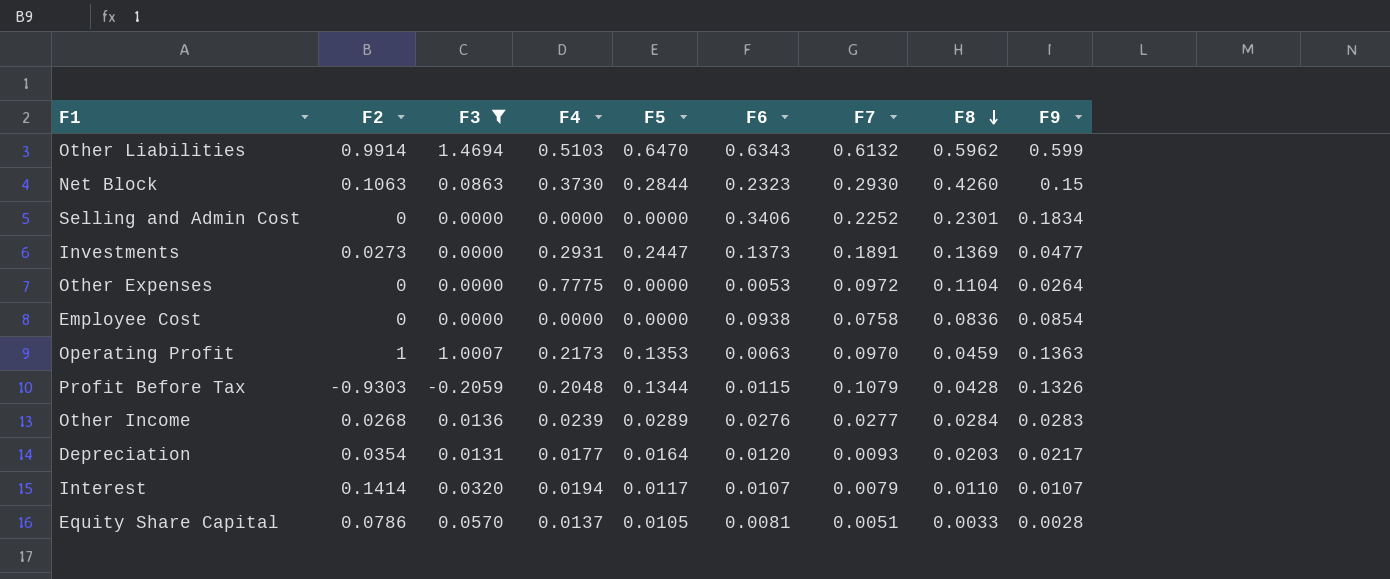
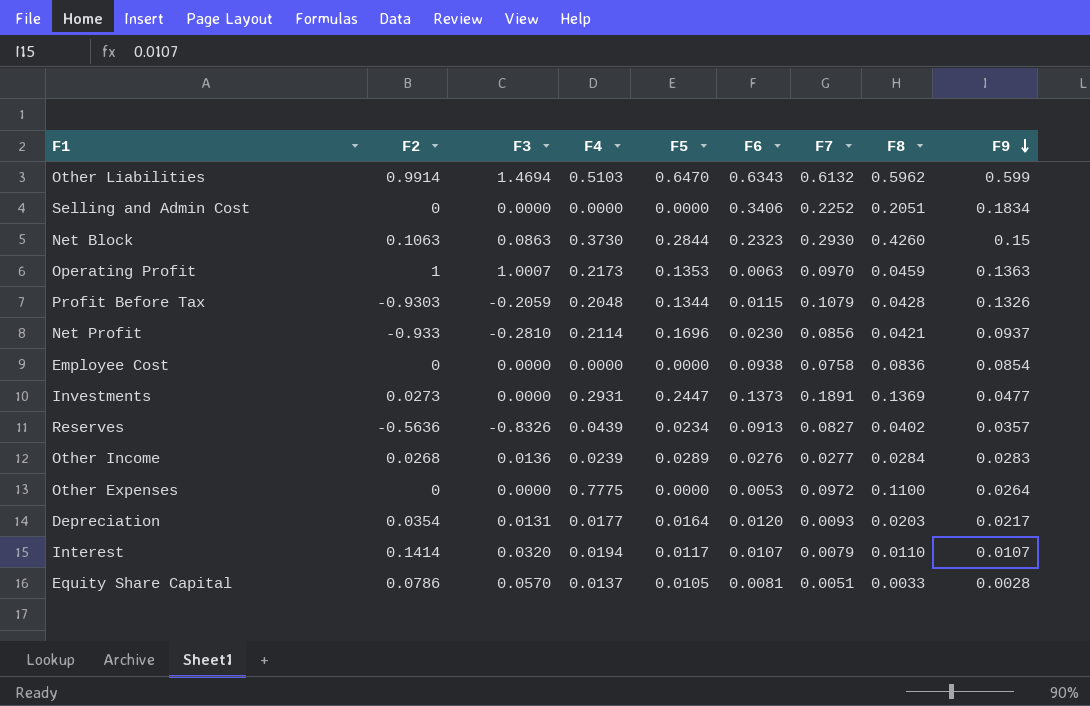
filter: F3 >= -0.2059 -> none
row order: F8 descending -> F9 descending
Selling and Admin Cost | F8: 0.2301 -> 0.2051
Other Expenses | F8: 0.1104 -> 0.1100

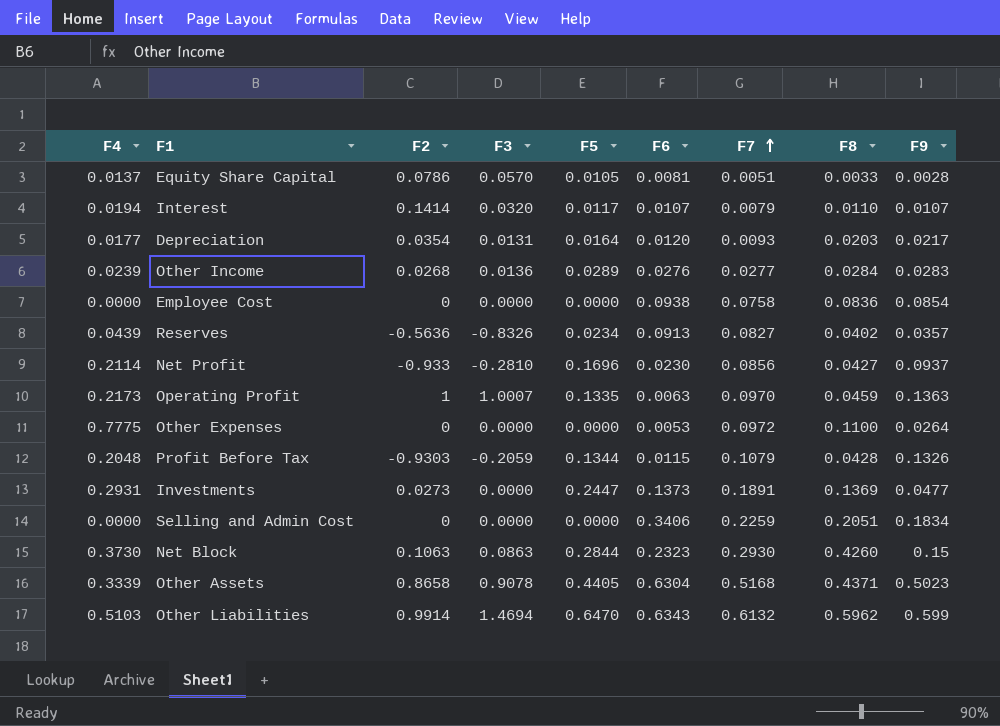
row order: F9 descending -> F7 ascending
column F4 | position: 4 -> 1
Net Profit | F8: 0.0421 -> 0.0427
Operating Profit | F5: 0.1353 -> 0.1335
Selling and Admin Cost | F7: 0.2252 -> 0.2259
row Other Assets: none -> 0.3339 | 0.8658 | 0.9078 | 0.4405 | 0.6304 | 0.5168 | 0.4371 | 0.5023

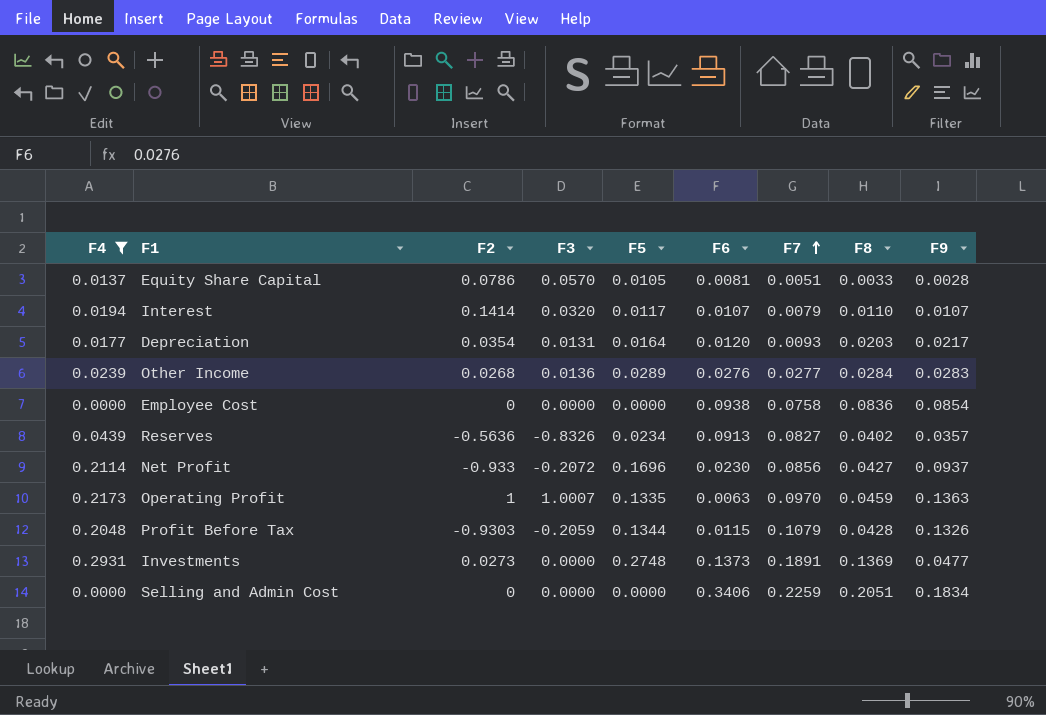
filter: none -> F4 <= 0.2931
Net Profit | F3: -0.2810 -> -0.2072
Investments | F5: 0.2447 -> 0.2748

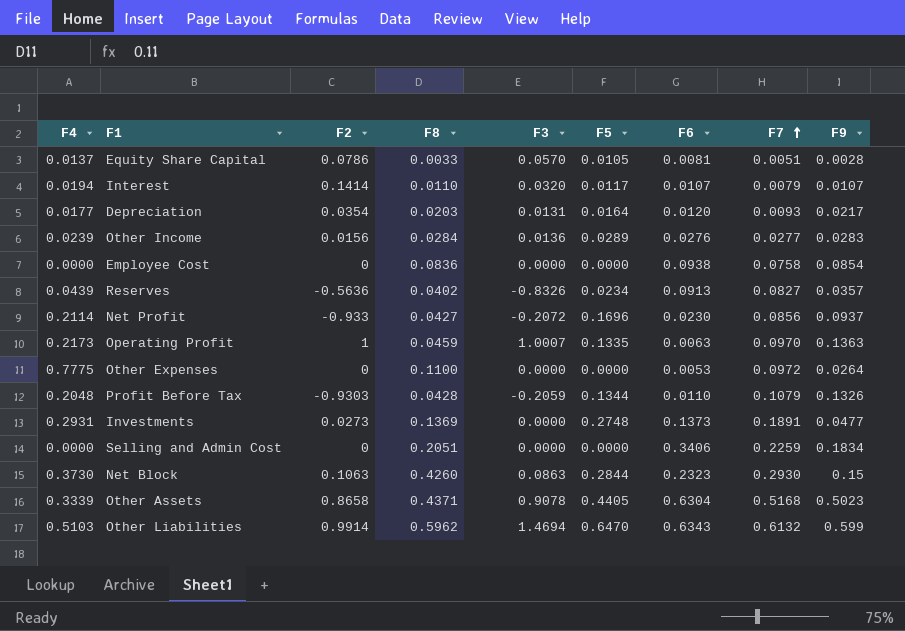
filter: F4 <= 0.2931 -> none
column F8 | position: 8 -> 4
Other Income | F2: 0.0268 -> 0.0156
Profit Before Tax | F6: 0.0115 -> 0.0110

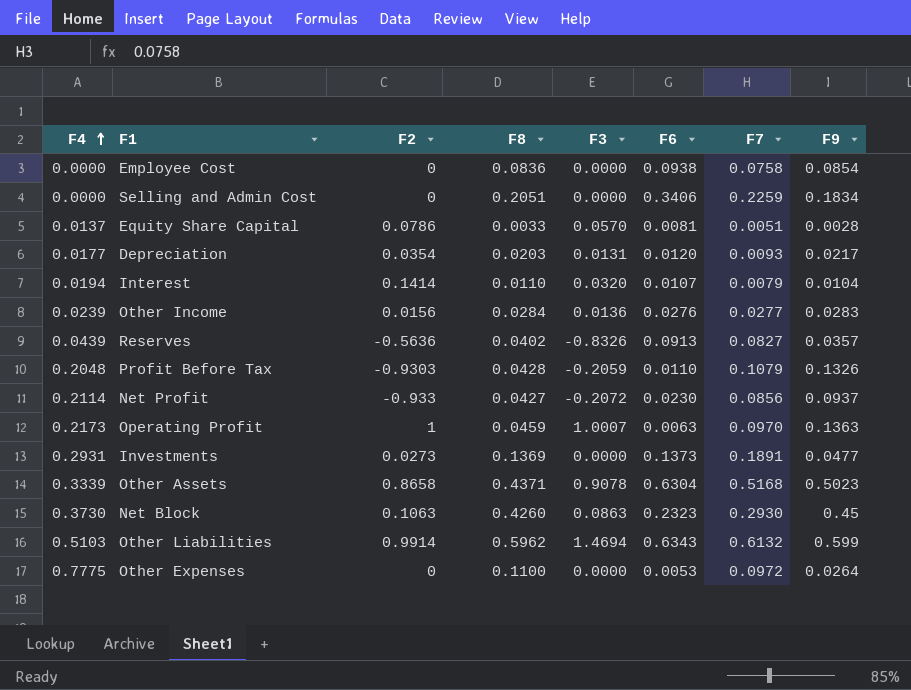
row order: F7 ascending -> F4 ascending
column F5 | position: 6 -> none
Interest | F9: 0.0107 -> 0.0104
Net Block | F9: 0.15 -> 0.45

